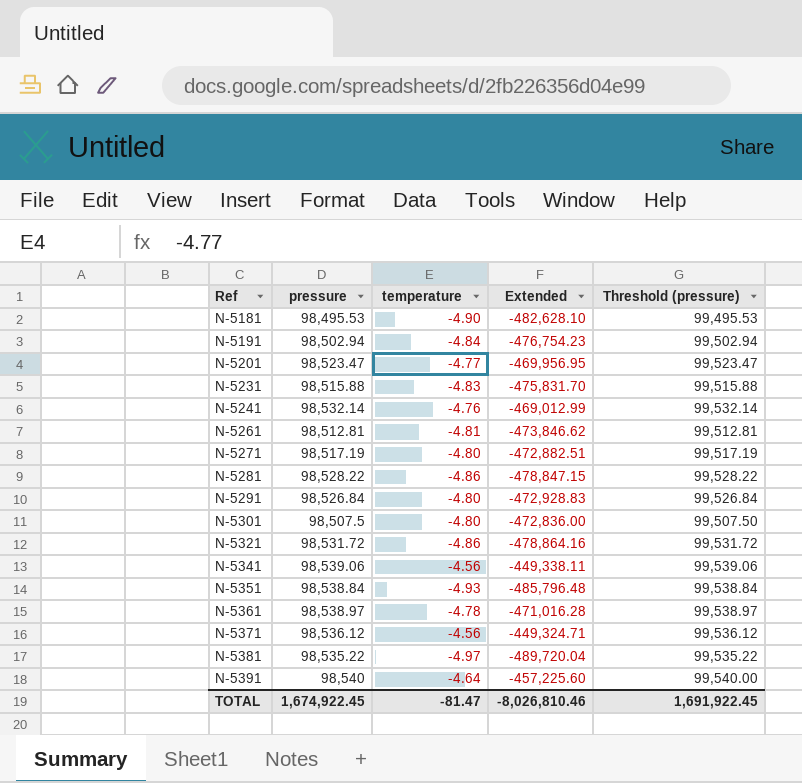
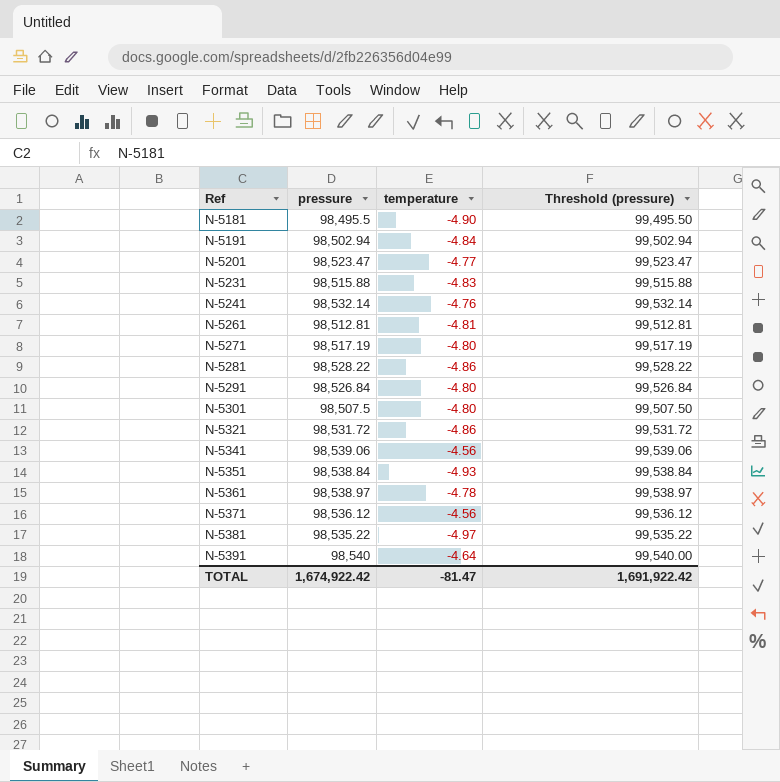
column Extended | formula: [pressure] * [temperature] -> none
N-5181 | pressure: 98,495.53 -> 98,495.5
N-5181 | Threshold (pressure): 99,495.53 -> 99,495.50
TOTAL | pressure: 1,674,922.45 -> 1,674,922.42
TOTAL | Threshold (pressure): 1,691,922.45 -> 1,691,922.42

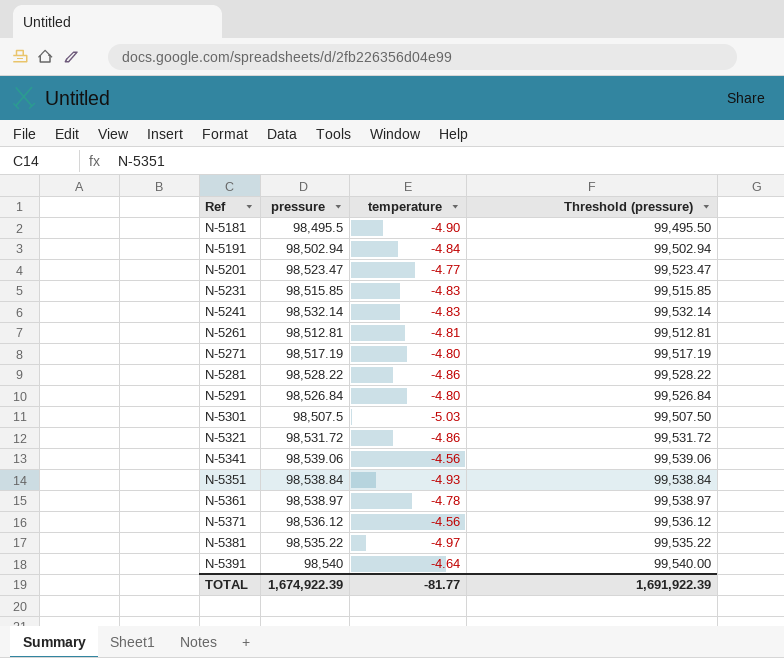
N-5231 | pressure: 98,515.88 -> 98,515.85
N-5231 | Threshold (pressure): 99,515.88 -> 99,515.85
N-5241 | temperature: -4.76 -> -4.83
N-5301 | temperature: -4.80 -> -5.03
TOTAL | pressure: 1,674,922.42 -> 1,674,922.39
TOTAL | temperature: -81.47 -> -81.77
TOTAL | Threshold (pressure): 1,691,922.42 -> 1,691,922.39

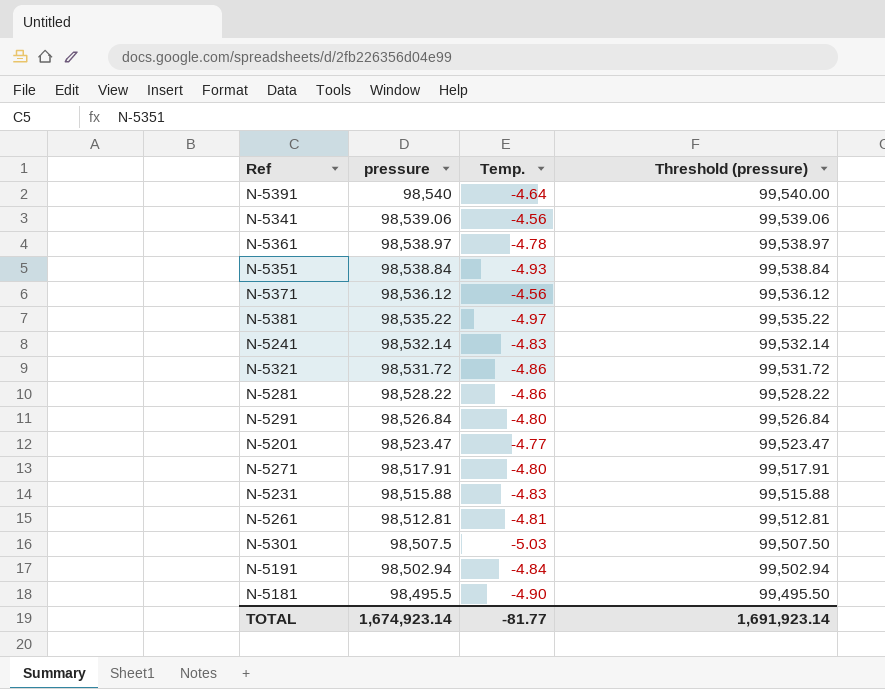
row order: Ref ascending -> pressure descending
column name: temperature -> Temp.
N-5271 | pressure: 98,517.19 -> 98,517.91
N-5271 | Threshold (pressure): 99,517.19 -> 99,517.91
N-5231 | pressure: 98,515.85 -> 98,515.88
N-5231 | Threshold (pressure): 99,515.85 -> 99,515.88
TOTAL | pressure: 1,674,922.39 -> 1,674,923.14
TOTAL | Threshold (pressure): 1,691,922.39 -> 1,691,923.14

